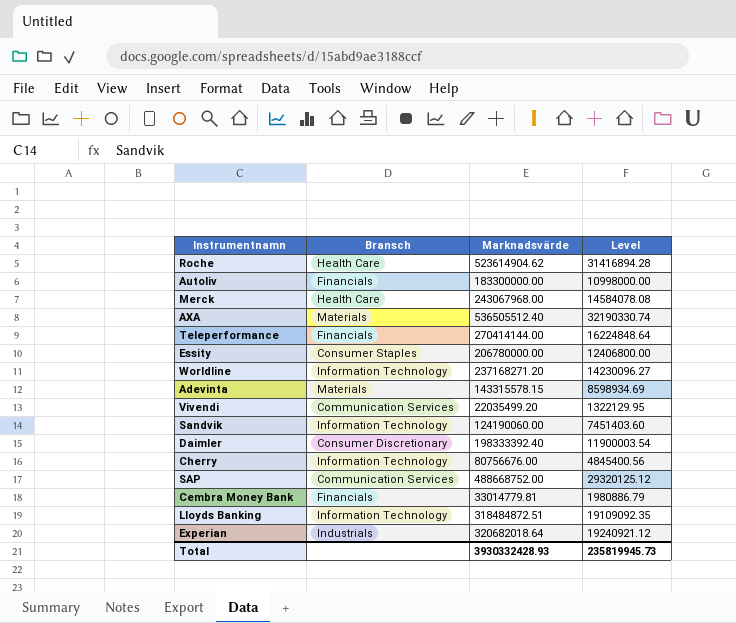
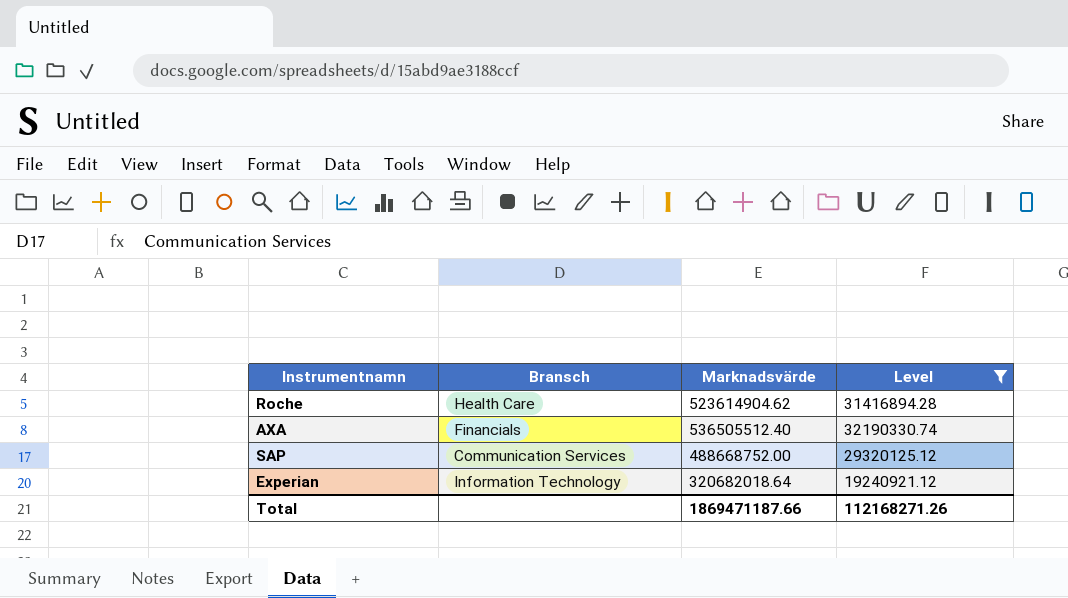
filter: none -> Level >= 19240921.12
AXA | Bransch: Materials -> Financials
Experian | Bransch: Industrials -> Information Technology
Total | Marknadsvärde: 3930332428.93 -> 1869471187.66
Total | Level: 235819945.73 -> 112168271.26

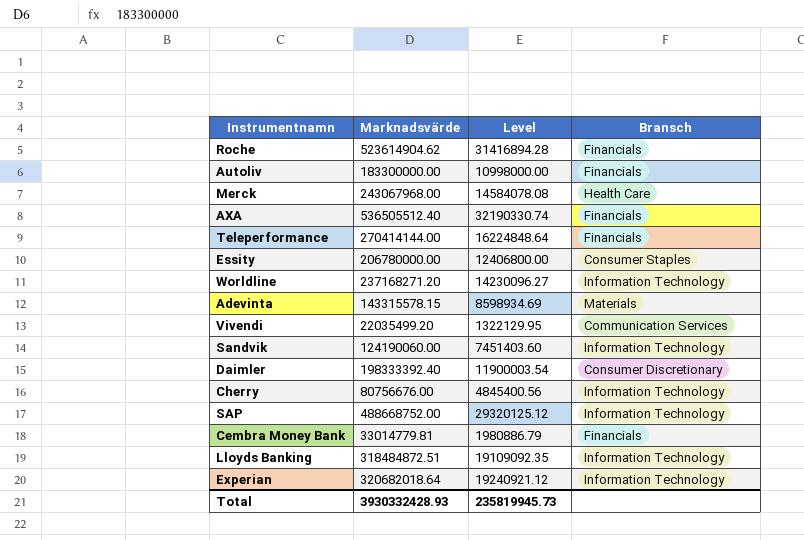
filter: Level >= 19240921.12 -> none
column Bransch | position: 2 -> 4
Roche | Bransch: Health Care -> Financials
SAP | Bransch: Communication Services -> Information Technology
Total | Marknadsvärde: 1869471187.66 -> 3930332428.93
Total | Level: 112168271.26 -> 235819945.73

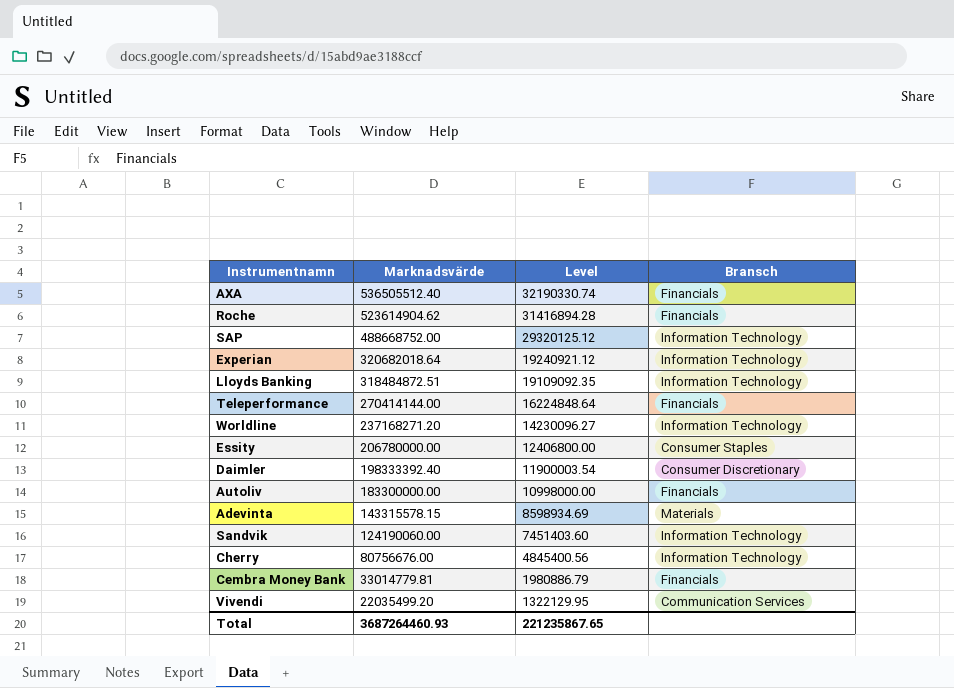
row order: none -> Marknadsvärde descending
row Merck: 243067968.00 | 14584078.08 | Health Care -> none
Total | Marknadsvärde: 3930332428.93 -> 3687264460.93
Total | Level: 235819945.73 -> 221235867.65

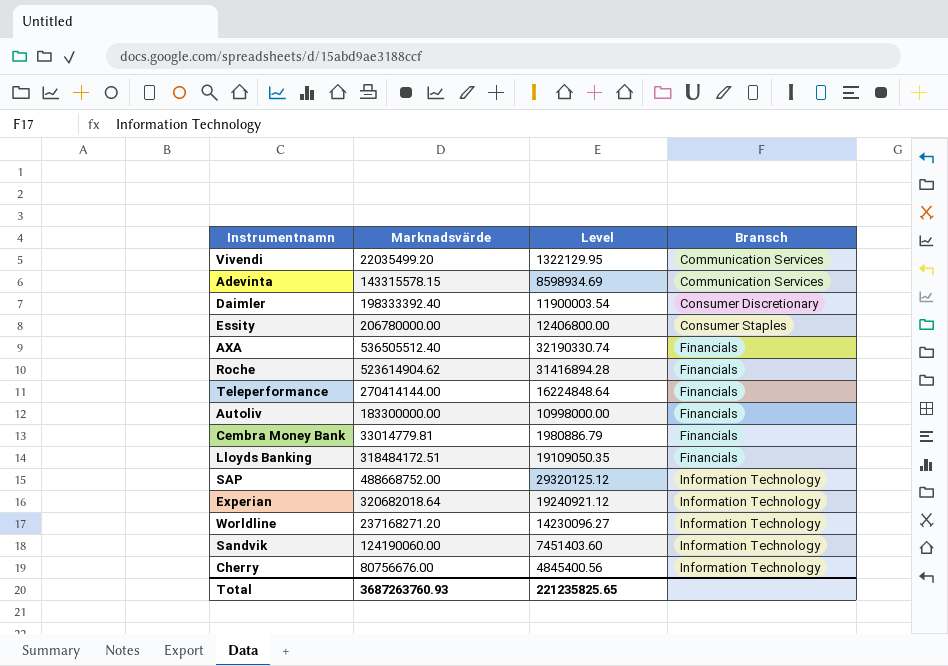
row order: Marknadsvärde descending -> Bransch ascending
Adevinta | Bransch: Materials -> Communication Services
Lloyds Banking | Marknadsvärde: 318484872.51 -> 318484172.51
Lloyds Banking | Level: 19109092.35 -> 19109050.35
Lloyds Banking | Bransch: Information Technology -> Financials
Total | Marknadsvärde: 3687264460.93 -> 3687263760.93
Total | Level: 221235867.65 -> 221235825.65

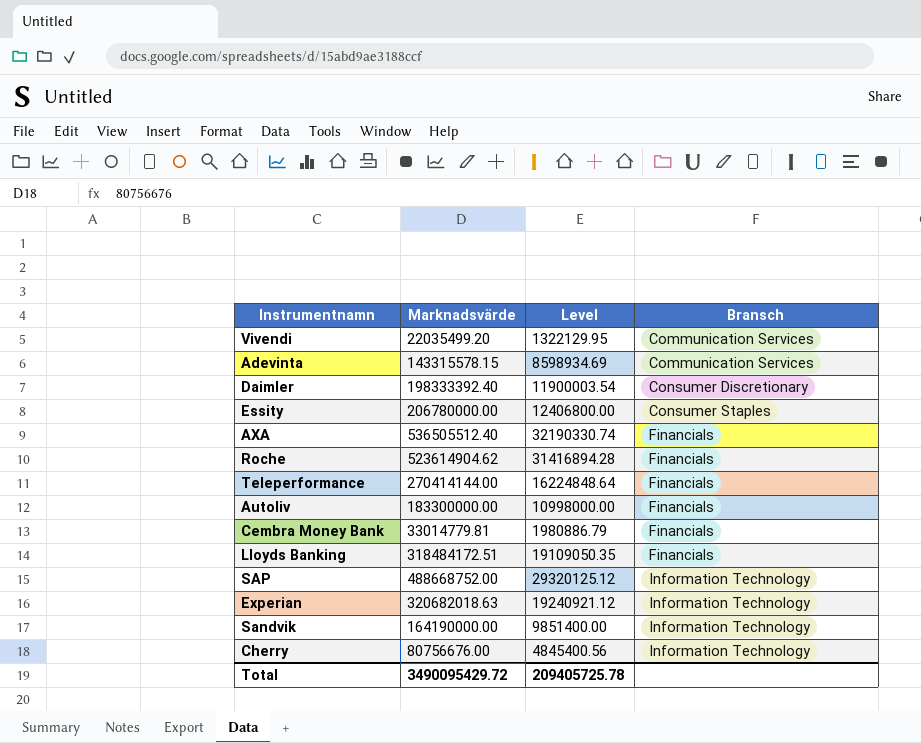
row Worldline: 237168271.20 | 14230096.27 | Information Technology -> none
Experian | Marknadsvärde: 320682018.64 -> 320682018.63
Sandvik | Marknadsvärde: 124190060.00 -> 164190000.00
Sandvik | Level: 7451403.60 -> 9851400.00
Total | Marknadsvärde: 3687263760.93 -> 3490095429.72
Total | Level: 221235825.65 -> 209405725.78

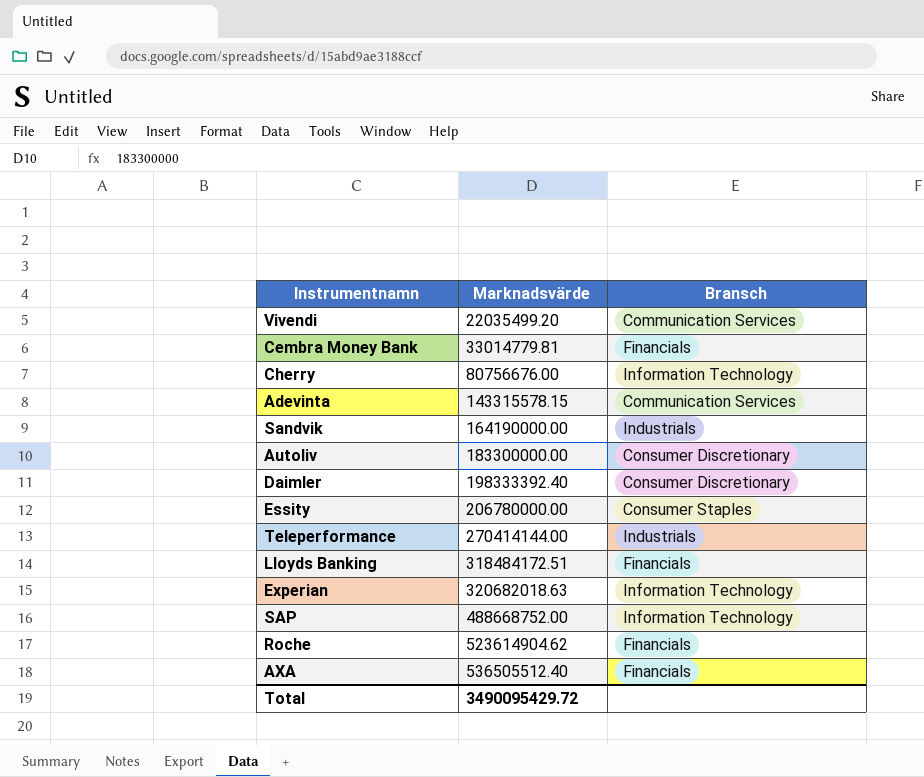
row order: Bransch ascending -> Marknadsvärde ascending
column Level | formula: [Marknadsvärde] * 0.06 -> none
Sandvik | Bransch: Information Technology -> Industrials
Autoliv | Bransch: Financials -> Consumer Discretionary
Teleperformance | Bransch: Financials -> Industrials

